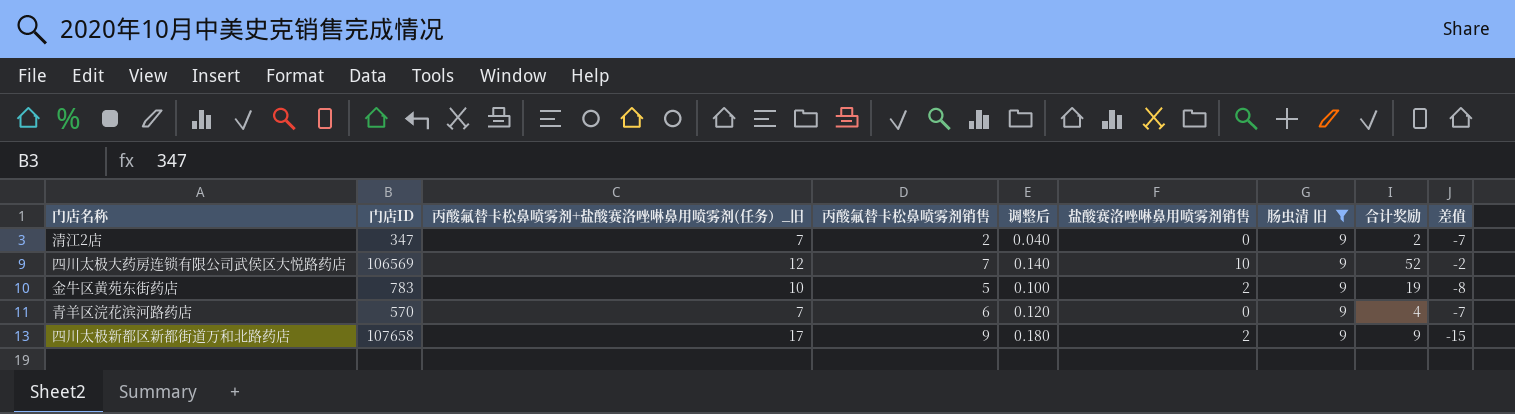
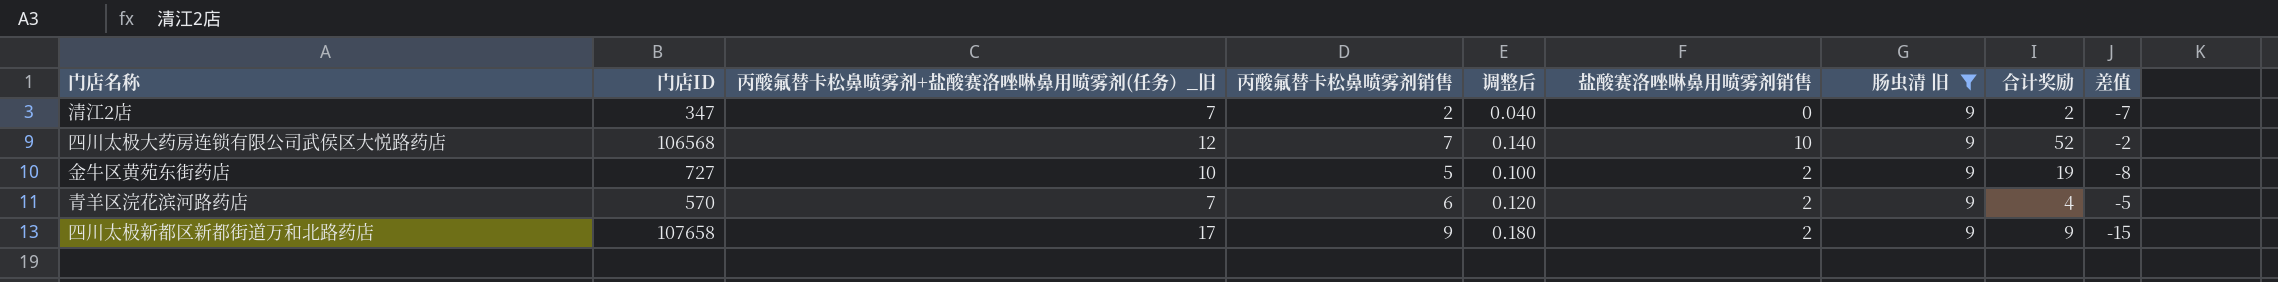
四川太极大药房连锁有限公司武侯区大悦路药店 | 门店ID: 106569 -> 106568
金牛区黄苑东街药店 | 门店ID: 783 -> 727
青羊区浣花滨河路药店 | 盐酸赛洛唑啉鼻用喷雾剂销售: 0 -> 2
青羊区浣花滨河路药店 | 差值: -7 -> -5

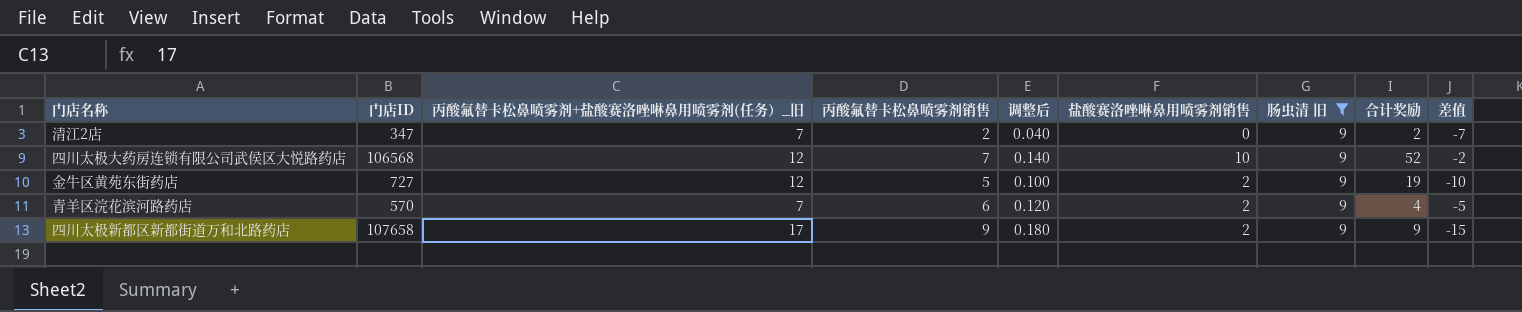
金牛区黄苑东街药店 | 丙酸氟替卡松鼻喷雾剂+盐酸赛洛唑啉鼻用喷雾剂(任务）_旧: 10 -> 12
金牛区黄苑东街药店 | 差值: -8 -> -10

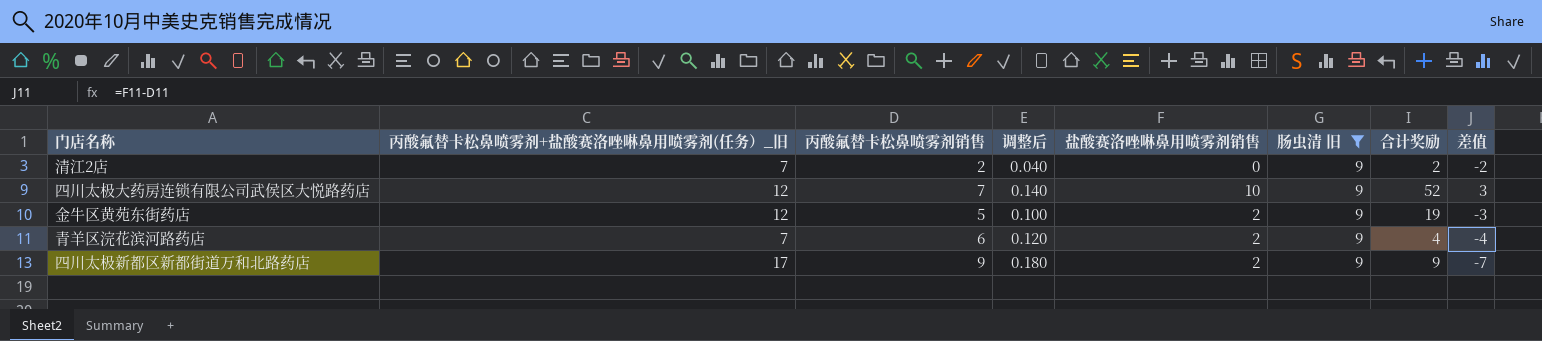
column 门店ID | position: 2 -> none
column 差值 | formula: [盐酸赛洛唑啉鼻用喷雾剂销售] - [丙酸氟替卡松鼻喷雾剂+盐酸赛洛唑啉鼻用喷雾剂(任务）_旧] -> [盐酸赛洛唑啉鼻用喷雾剂销售] - [丙酸氟替卡松鼻喷雾剂销售]

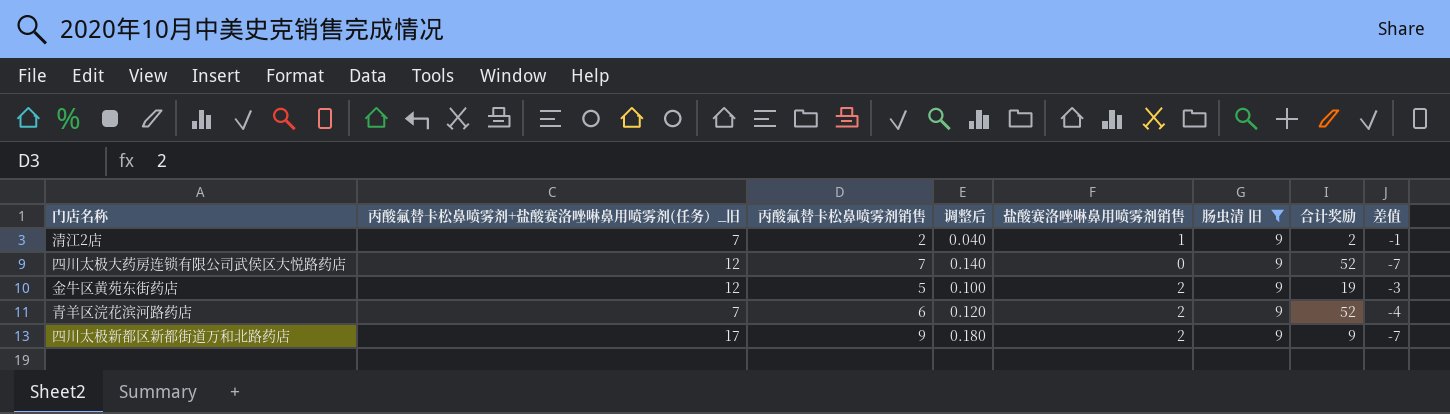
清江2店 | 盐酸赛洛唑啉鼻用喷雾剂销售: 0 -> 1
清江2店 | 差值: -2 -> -1
四川太极大药房连锁有限公司武侯区大悦路药店 | 盐酸赛洛唑啉鼻用喷雾剂销售: 10 -> 0
四川太极大药房连锁有限公司武侯区大悦路药店 | 差值: 3 -> -7
青羊区浣花滨河路药店 | 合计奖励: 4 -> 52

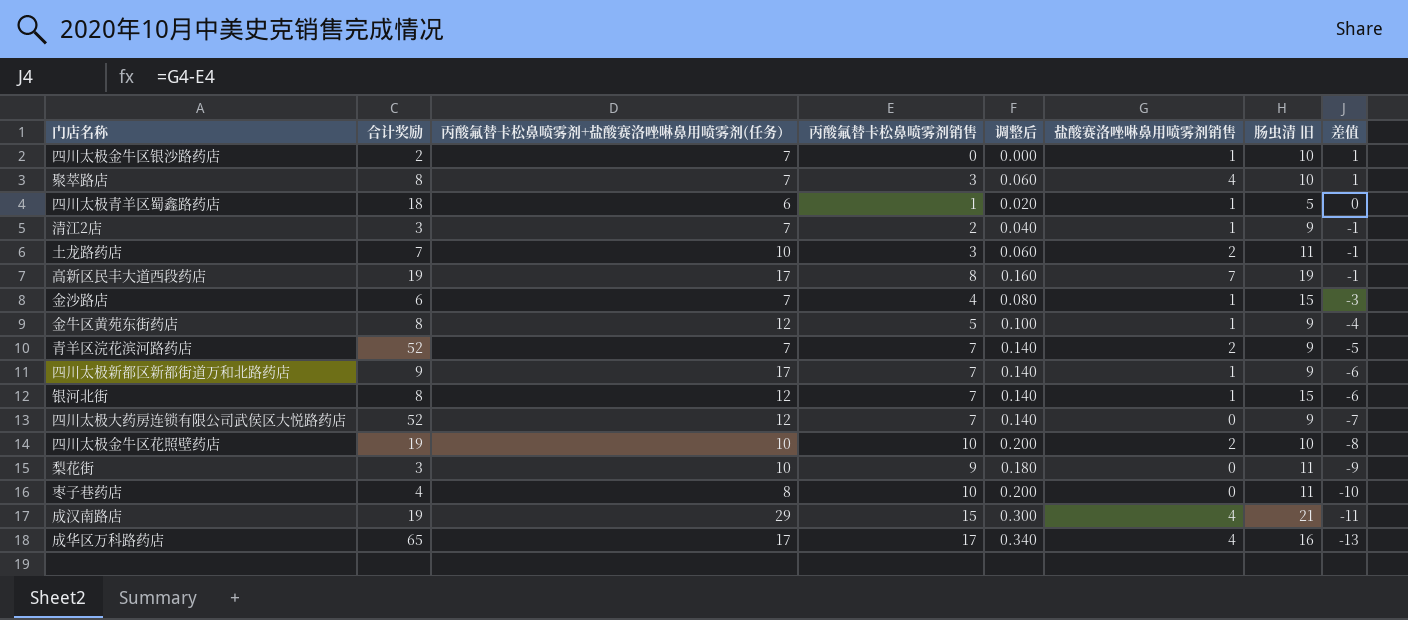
filter: 肠虫清 旧 = 9 -> none
row order: none -> 差值 descending
column 合计奖励 | position: 7 -> 2
column name: 丙酸氟替卡松鼻喷雾剂+盐酸赛洛唑啉鼻用喷雾剂(任务）_旧 -> 丙酸氟替卡松鼻喷雾剂+盐酸赛洛唑啉鼻用喷雾剂(任务）
清江2店 | 合计奖励: 2 -> 3
金牛区黄苑东街药店 | 合计奖励: 19 -> 8
金牛区黄苑东街药店 | 盐酸赛洛唑啉鼻用喷雾剂销售: 2 -> 1
金牛区黄苑东街药店 | 差值: -3 -> -4
青羊区浣花滨河路药店 | 丙酸氟替卡松鼻喷雾剂销售: 6 -> 7
青羊区浣花滨河路药店 | 调整后: 0.120 -> 0.140
青羊区浣花滨河路药店 | 差值: -4 -> -5
四川太极新都区新都街道万和北路药店 | 丙酸氟替卡松鼻喷雾剂销售: 9 -> 7
四川太极新都区新都街道万和北路药店 | 调整后: 0.180 -> 0.140
四川太极新都区新都街道万和北路药店 | 盐酸赛洛唑啉鼻用喷雾剂销售: 2 -> 1
四川太极新都区新都街道万和北路药店 | 差值: -7 -> -6

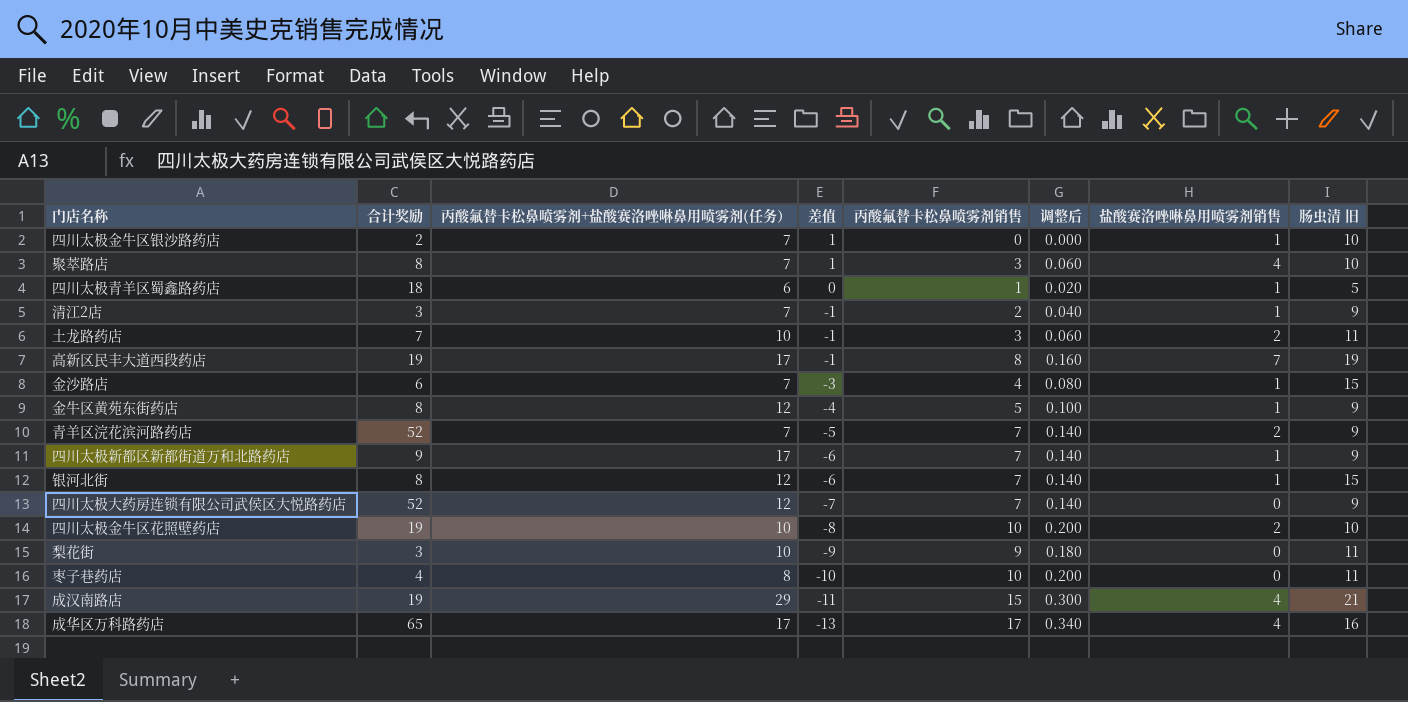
column 差值 | position: 8 -> 4

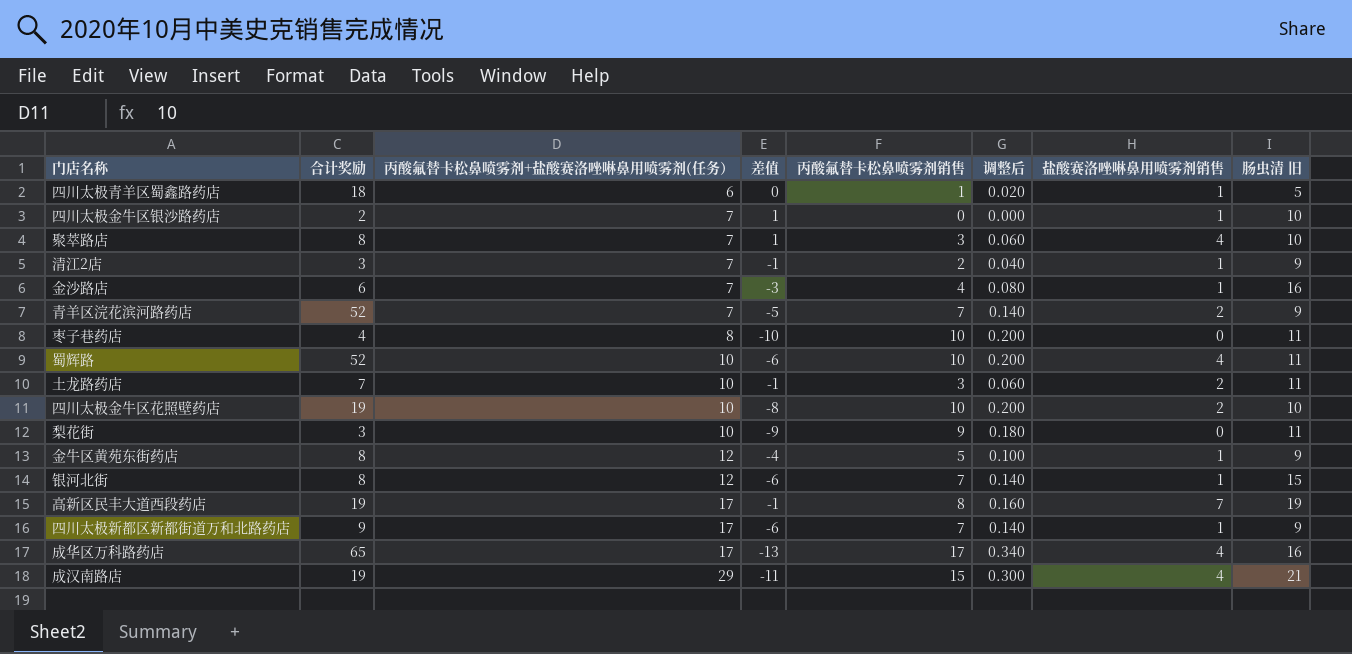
row order: 差值 descending -> 丙酸氟替卡松鼻喷雾剂+盐酸赛洛唑啉鼻用喷雾剂(任务） ascending
row 四川太极大药房连锁有限公司武侯区大悦路药店: 52 | 12 | -7 | 7 | 0.140 | 0 | 9 -> none
金沙路店 | 肠虫清 旧: 15 -> 16
row 蜀辉路: none -> 52 | 10 | -6 | 10 | 0.200 | 4 | 11

